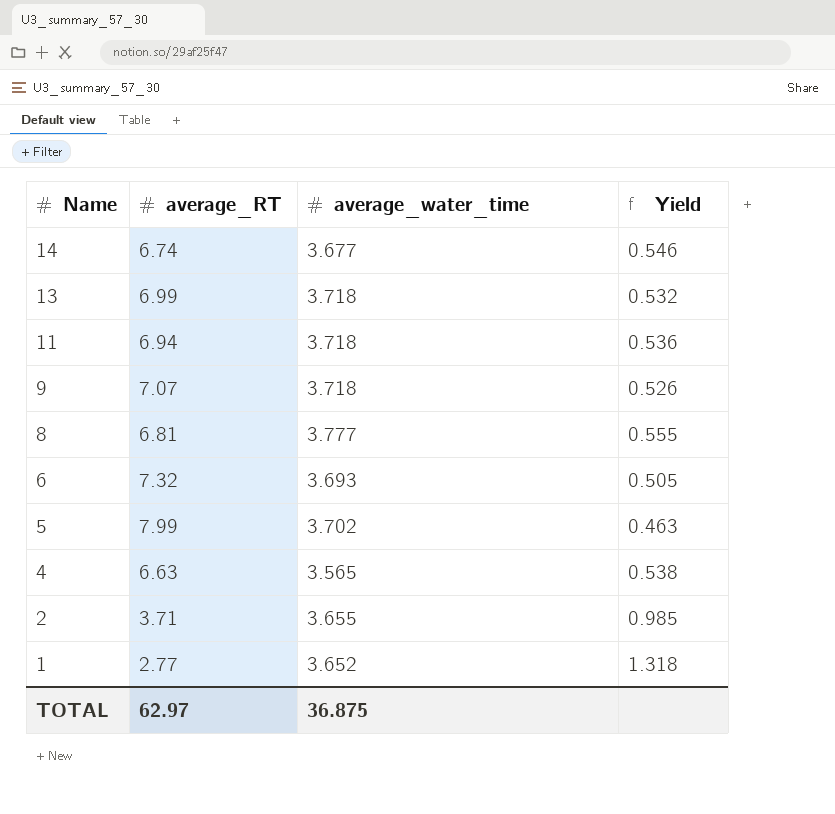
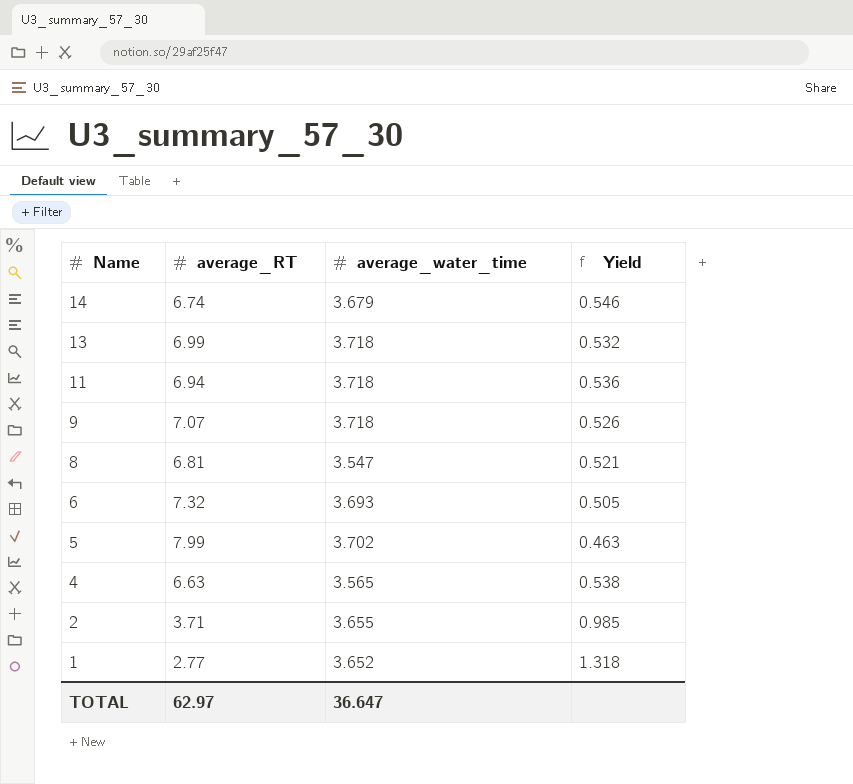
14 | average_water_time: 3.677 -> 3.679
8 | average_water_time: 3.777 -> 3.547
8 | Yield: 0.555 -> 0.521
TOTAL | average_water_time: 36.875 -> 36.647

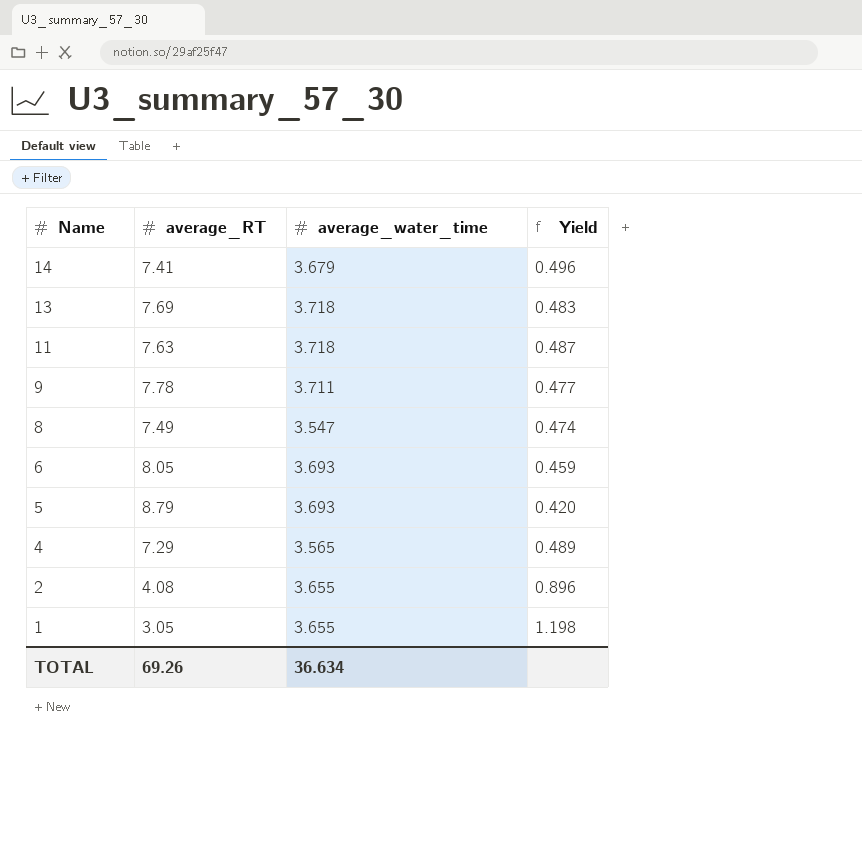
14 | average_RT: 6.74 -> 7.41
14 | Yield: 0.546 -> 0.496
13 | average_RT: 6.99 -> 7.69
13 | Yield: 0.532 -> 0.483
11 | average_RT: 6.94 -> 7.63
11 | Yield: 0.536 -> 0.487
9 | average_RT: 7.07 -> 7.78
9 | average_water_time: 3.718 -> 3.711
9 | Yield: 0.526 -> 0.477
8 | average_RT: 6.81 -> 7.49
8 | Yield: 0.521 -> 0.474
6 | average_RT: 7.32 -> 8.05
6 | Yield: 0.505 -> 0.459
5 | average_RT: 7.99 -> 8.79
5 | average_water_time: 3.702 -> 3.693
5 | Yield: 0.463 -> 0.420
4 | average_RT: 6.63 -> 7.29
4 | Yield: 0.538 -> 0.489
2 | average_RT: 3.71 -> 4.08
2 | Yield: 0.985 -> 0.896
1 | average_RT: 2.77 -> 3.05
1 | average_water_time: 3.652 -> 3.655
1 | Yield: 1.318 -> 1.198
TOTAL | average_RT: 62.97 -> 69.26
TOTAL | average_water_time: 36.647 -> 36.634

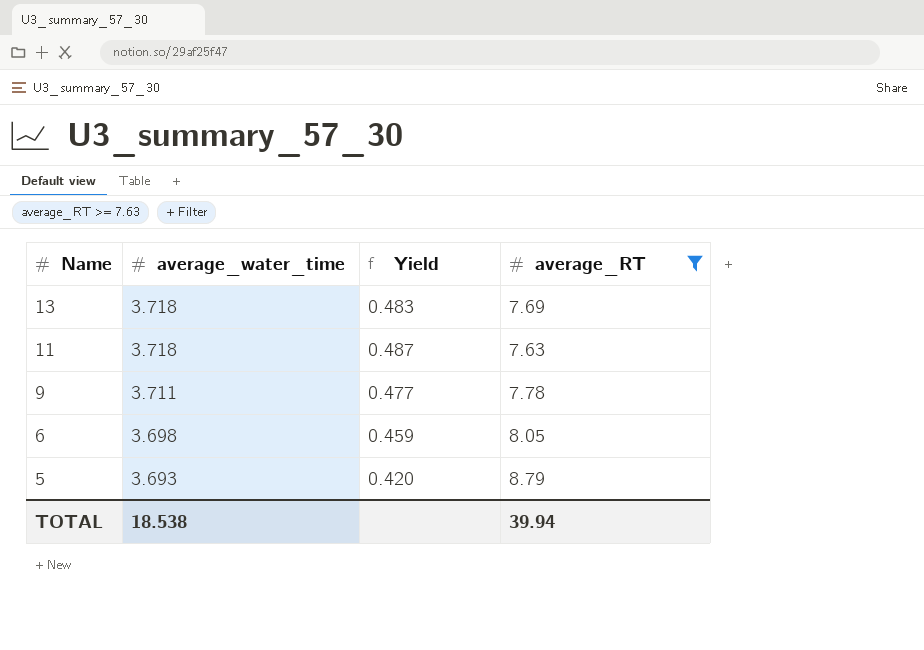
filter: none -> average_RT >= 7.63
column average_RT | position: 2 -> 4
6 | average_water_time: 3.693 -> 3.698
TOTAL | average_water_time: 36.634 -> 18.538
TOTAL | average_RT: 69.26 -> 39.94

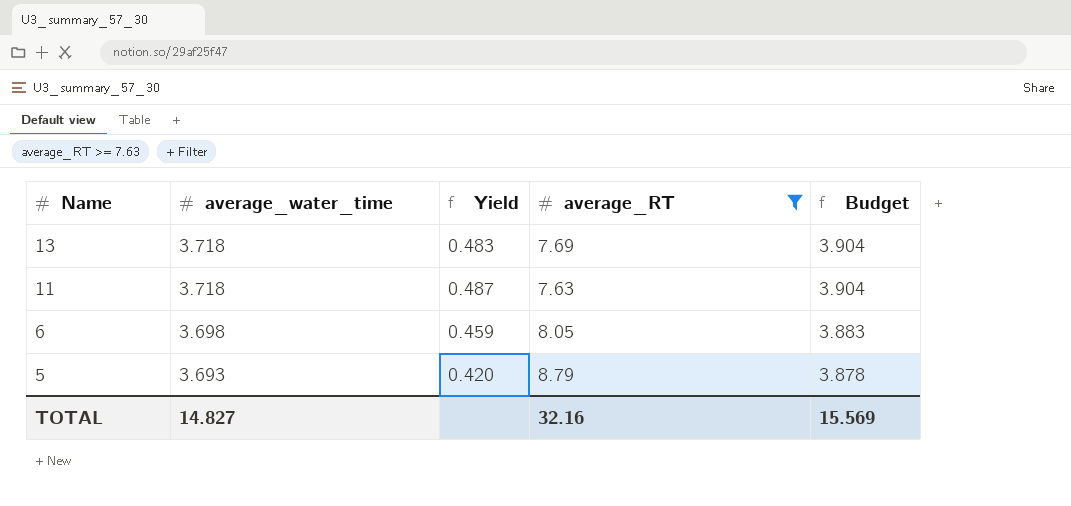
column Budget | formula: none -> [average_water_time] * 1.05
row 9: 3.711 | 0.477 | 7.78 -> none
TOTAL | average_water_time: 18.538 -> 14.827
TOTAL | average_RT: 39.94 -> 32.16

